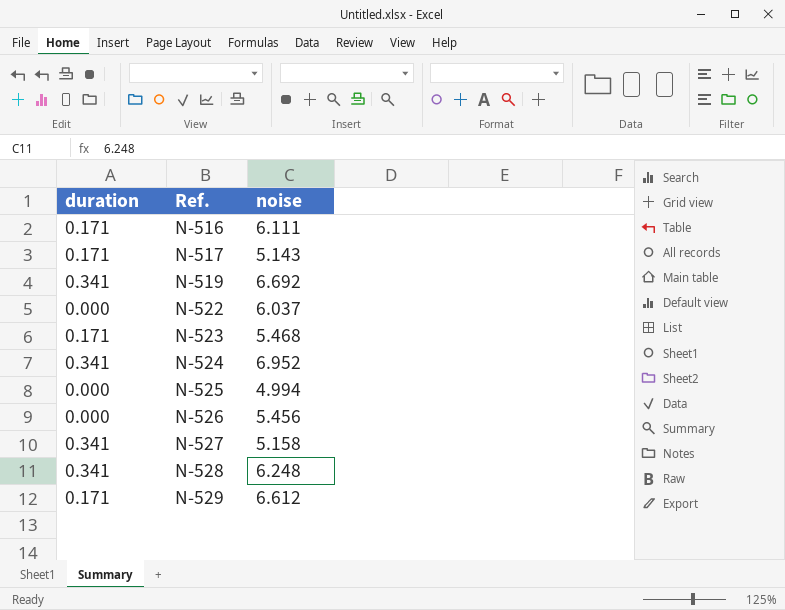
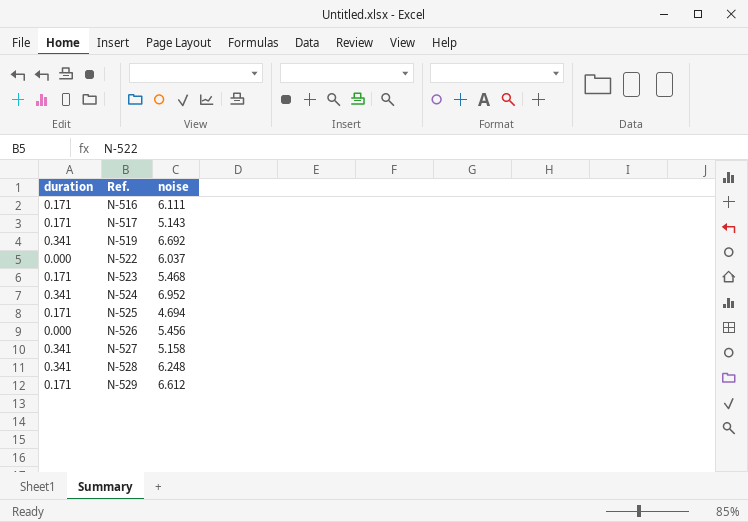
N-525 | duration: 0.000 -> 0.171
N-525 | noise: 4.994 -> 4.694

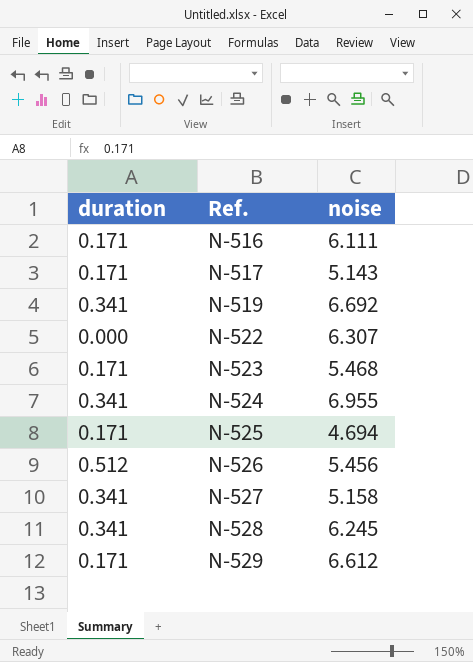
N-522 | noise: 6.037 -> 6.307
N-524 | noise: 6.952 -> 6.955
N-526 | duration: 0.000 -> 0.512
N-528 | noise: 6.248 -> 6.245

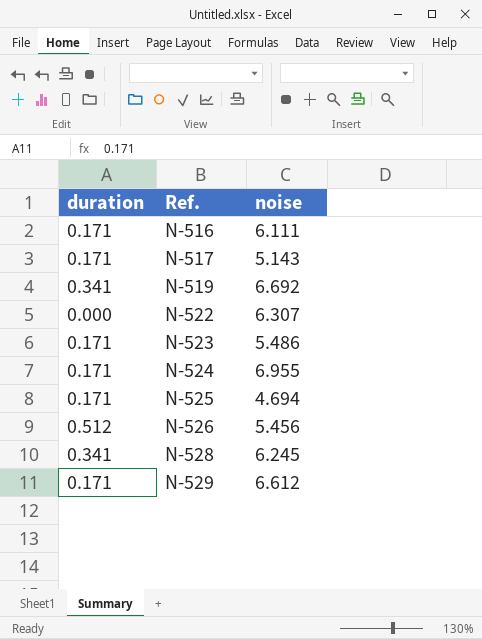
row N-527: 0.341 | 5.158 -> none
N-523 | noise: 5.468 -> 5.486
N-524 | duration: 0.341 -> 0.171

